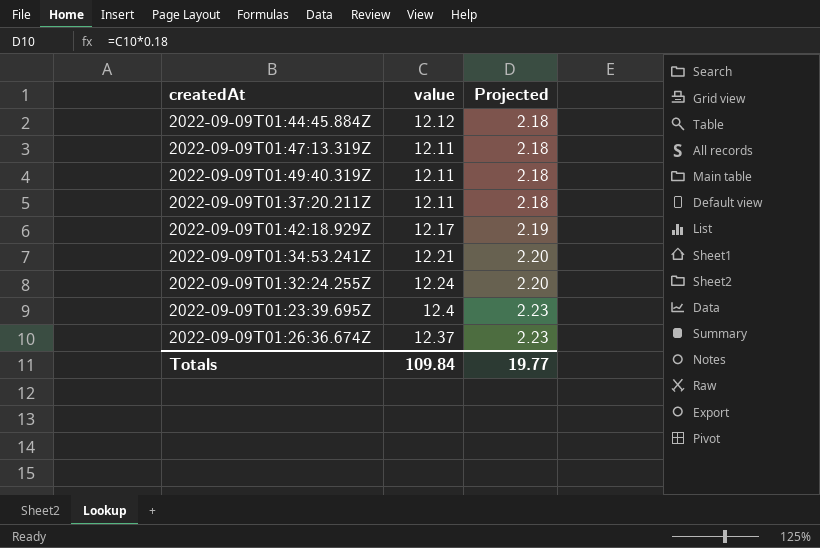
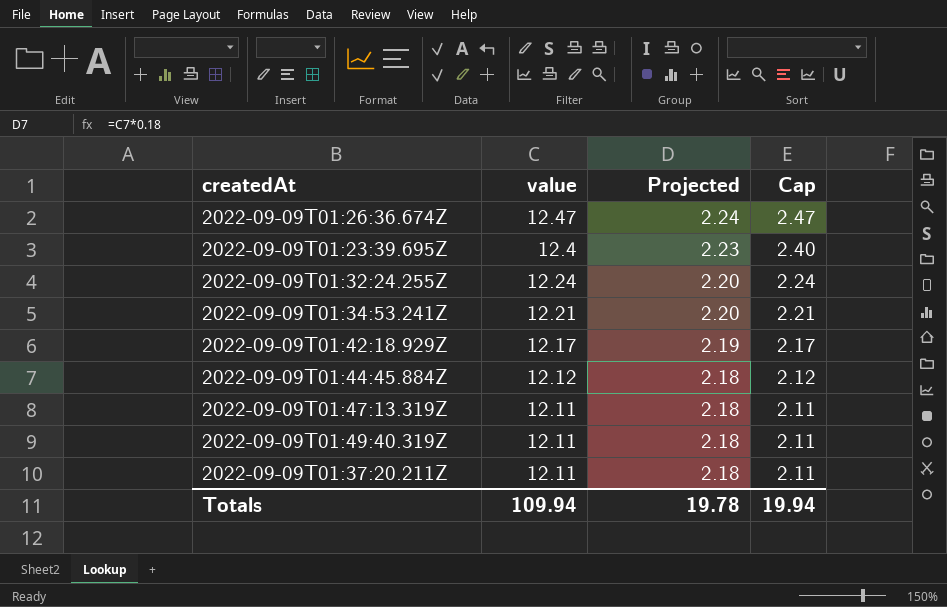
row order: Projected ascending -> value descending
column Cap | formula: none -> [value] - 10
2022-09-09T01:26:36.674Z | value: 12.37 -> 12.47
2022-09-09T01:26:36.674Z | Projected: 2.23 -> 2.24
Totals | value: 109.84 -> 109.94
Totals | Projected: 19.77 -> 19.78

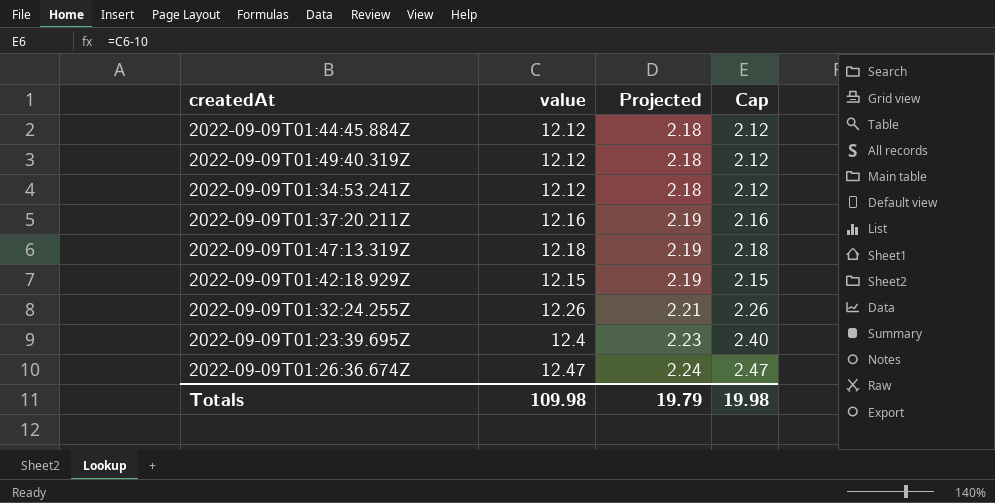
row order: value descending -> Projected ascending
2022-09-09T01:49:40.319Z | value: 12.11 -> 12.12
2022-09-09T01:49:40.319Z | Cap: 2.11 -> 2.12
2022-09-09T01:34:53.241Z | value: 12.21 -> 12.12
2022-09-09T01:34:53.241Z | Projected: 2.20 -> 2.18
2022-09-09T01:34:53.241Z | Cap: 2.21 -> 2.12
2022-09-09T01:37:20.211Z | value: 12.11 -> 12.16
2022-09-09T01:37:20.211Z | Projected: 2.18 -> 2.19
2022-09-09T01:37:20.211Z | Cap: 2.11 -> 2.16
2022-09-09T01:47:13.319Z | value: 12.11 -> 12.18
2022-09-09T01:47:13.319Z | Projected: 2.18 -> 2.19
2022-09-09T01:47:13.319Z | Cap: 2.11 -> 2.18
2022-09-09T01:42:18.929Z | value: 12.17 -> 12.15
2022-09-09T01:42:18.929Z | Cap: 2.17 -> 2.15
2022-09-09T01:32:24.255Z | value: 12.24 -> 12.26
2022-09-09T01:32:24.255Z | Projected: 2.20 -> 2.21
2022-09-09T01:32:24.255Z | Cap: 2.24 -> 2.26
Totals | value: 109.94 -> 109.98
Totals | Projected: 19.78 -> 19.79
Totals | Cap: 19.94 -> 19.98

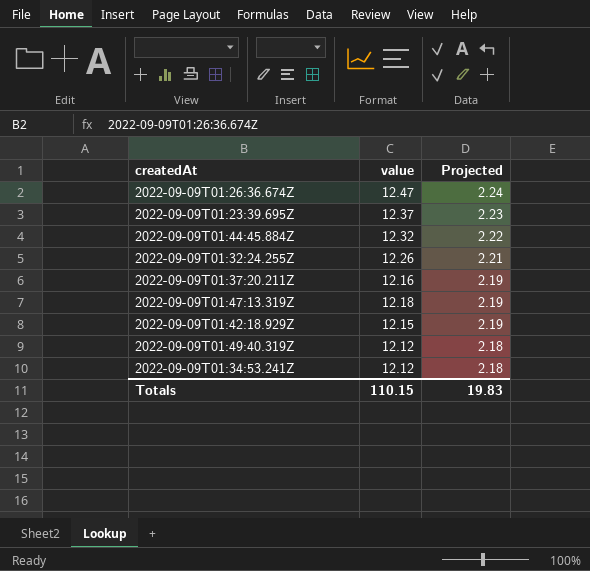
row order: Projected ascending -> Projected descending
column Cap | formula: [value] - 10 -> none
2022-09-09T01:23:39.695Z | value: 12.4 -> 12.37
2022-09-09T01:44:45.884Z | value: 12.12 -> 12.32
2022-09-09T01:44:45.884Z | Projected: 2.18 -> 2.22
Totals | value: 109.98 -> 110.15
Totals | Projected: 19.79 -> 19.83

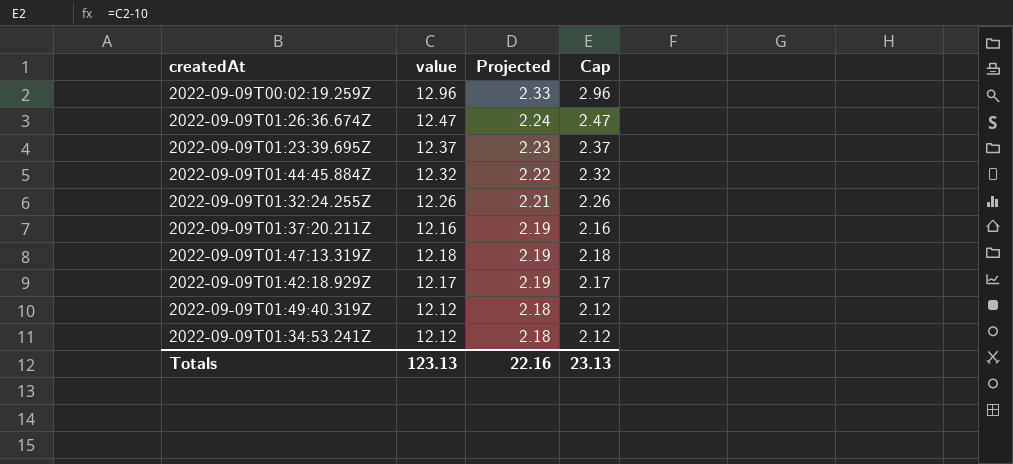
column Cap | formula: none -> [value] - 10
row 2022-09-09T00:02:19.259Z: none -> 12.96 | 2.33 | 2.96
2022-09-09T01:42:18.929Z | value: 12.15 -> 12.17
Totals | value: 110.15 -> 123.13
Totals | Projected: 19.83 -> 22.16

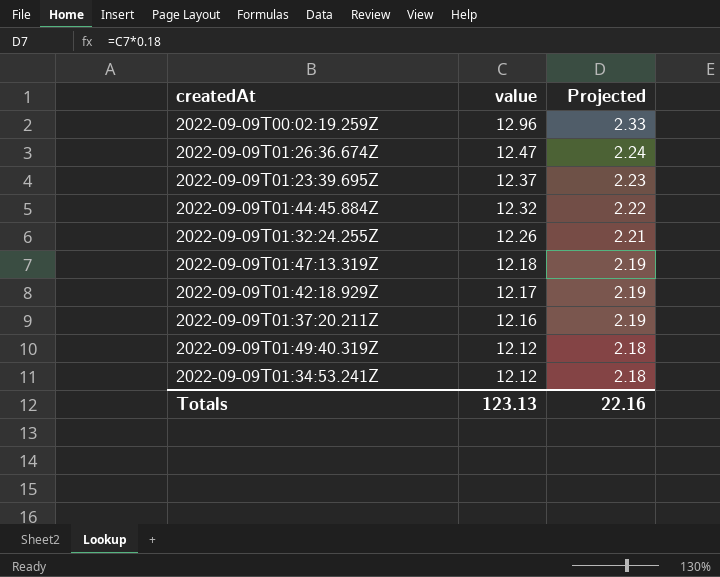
row order: Projected descending -> value descending
column Cap | formula: [value] - 10 -> none

